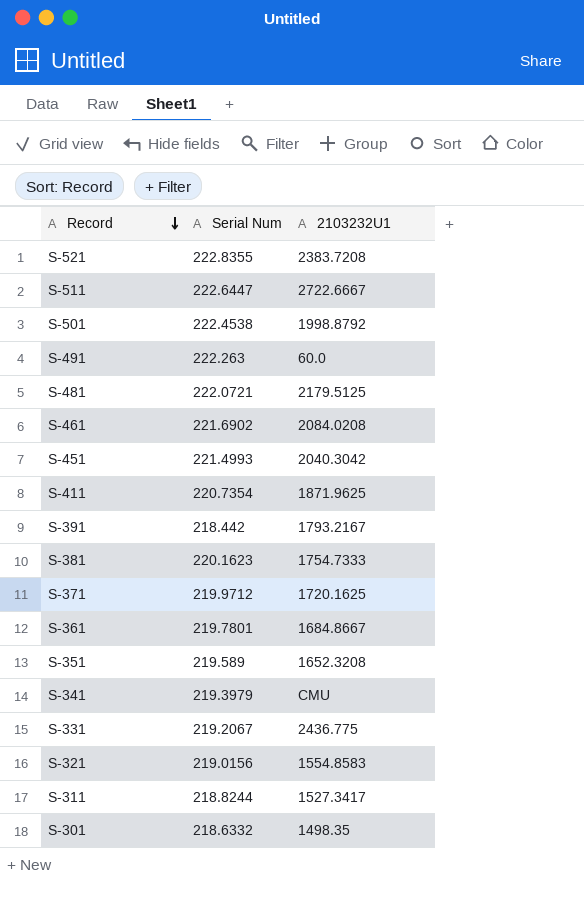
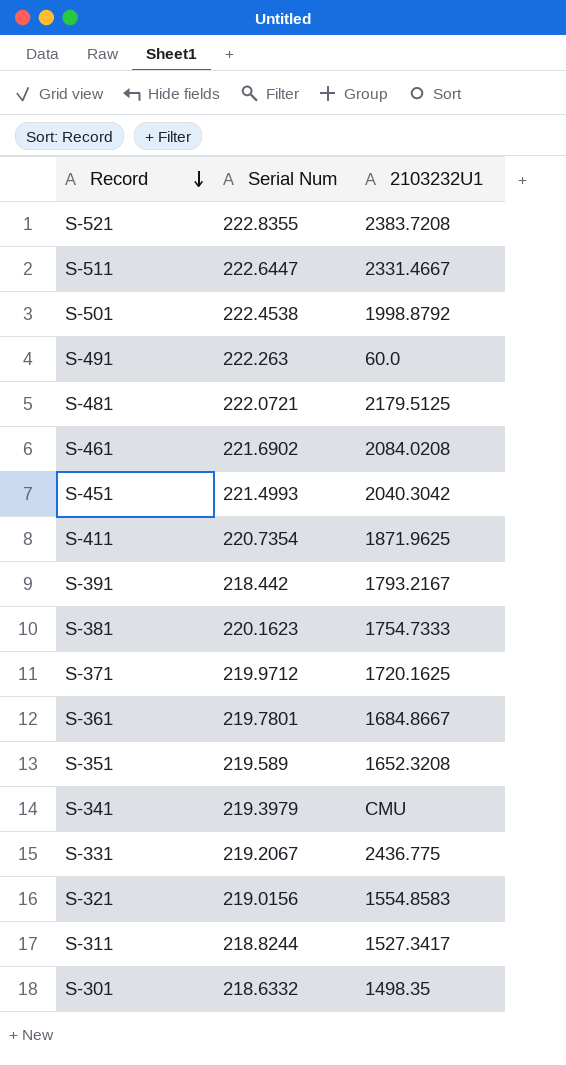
S-511 | 2103232U1: 2722.6667 -> 2331.4667

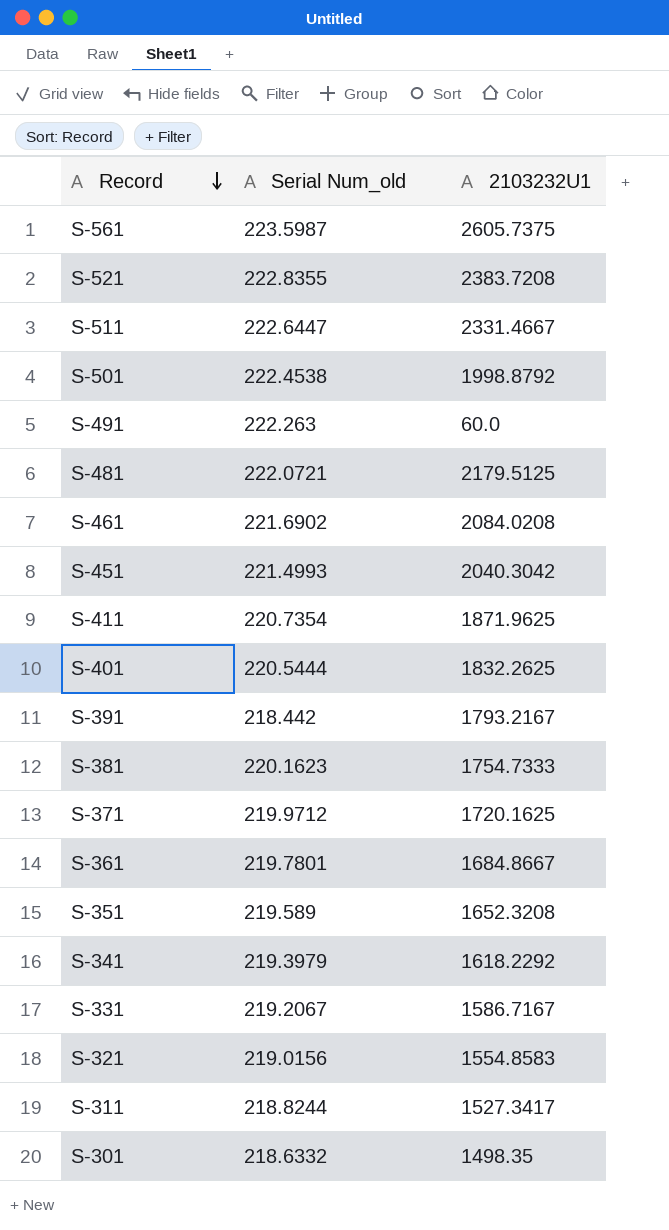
column name: Serial Num -> Serial Num_old
row S-561: none -> 223.5987 | 2605.7375
row S-401: none -> 220.5444 | 1832.2625
S-341 | 2103232U1: CMU -> 1618.2292
S-331 | 2103232U1: 2436.775 -> 1586.7167

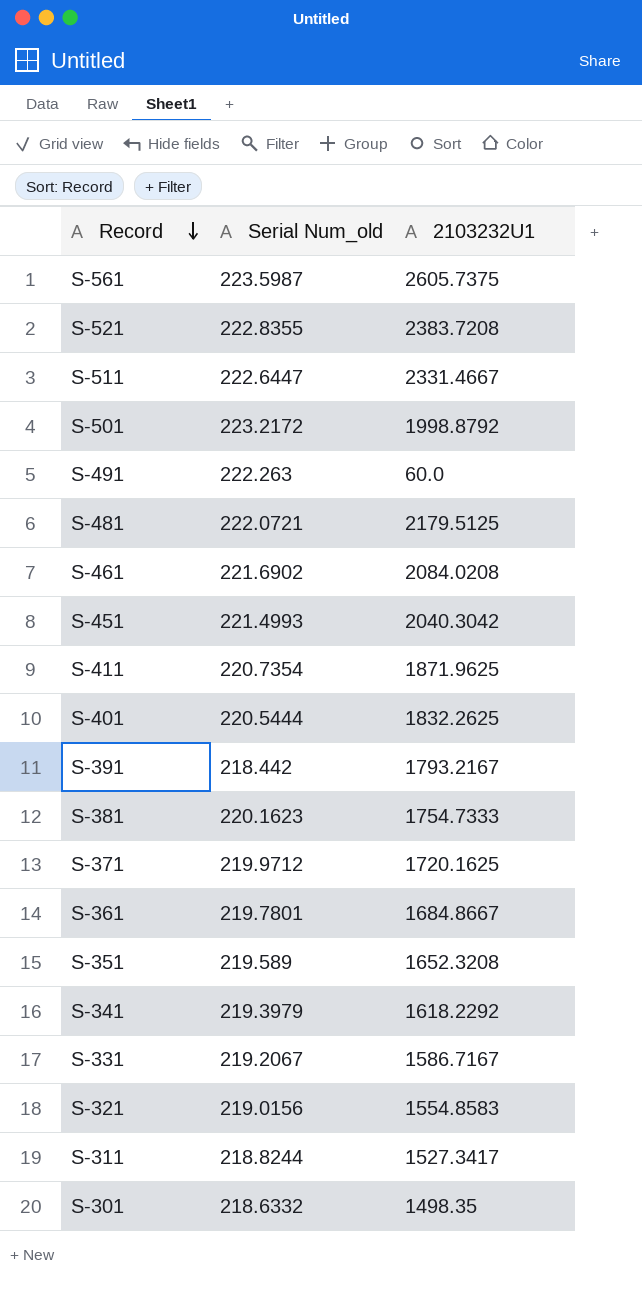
S-501 | Serial Num_old: 222.4538 -> 223.2172

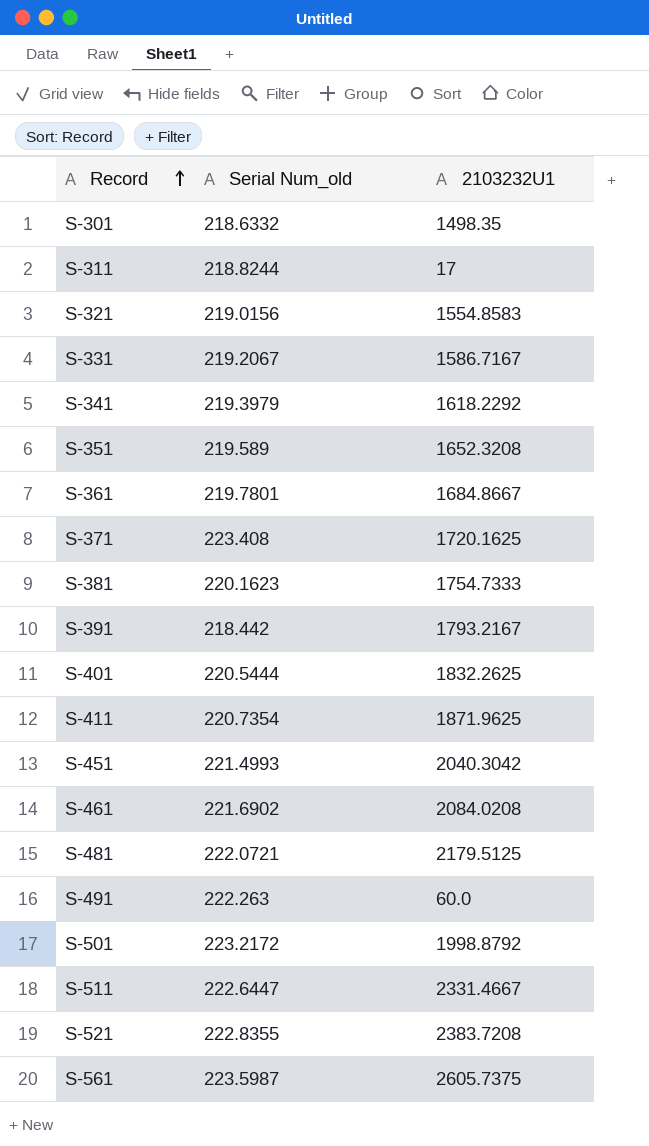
row order: Record descending -> Record ascending
S-311 | 2103232U1: 1527.3417 -> 17
S-371 | Serial Num_old: 219.9712 -> 223.408

